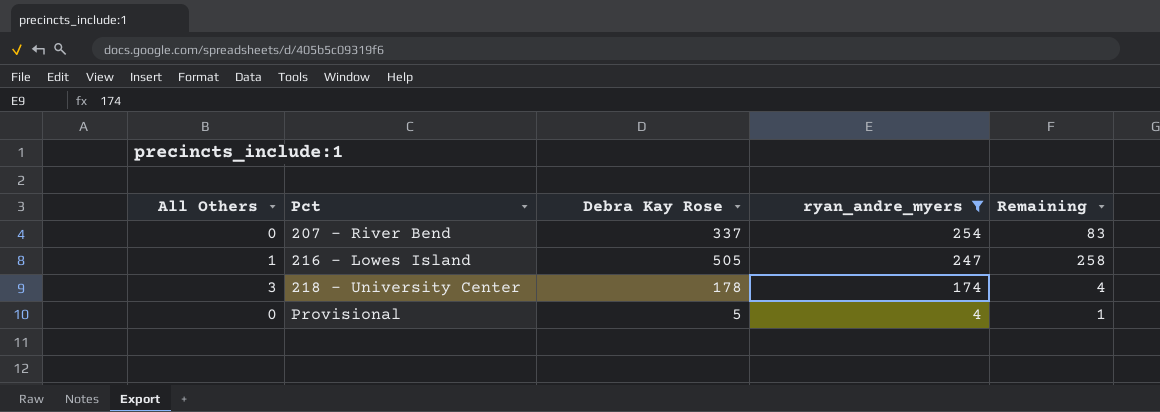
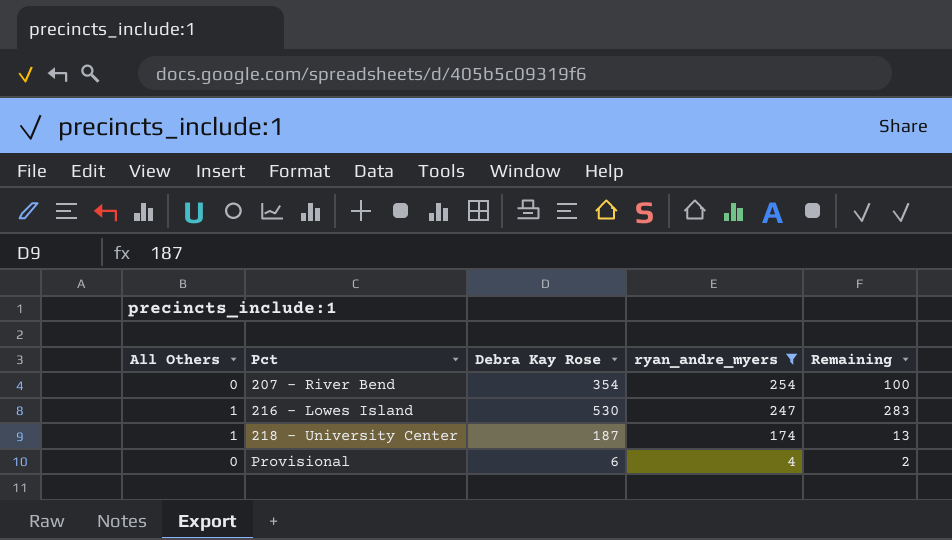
207 - River Bend | Debra Kay Rose: 337 -> 354
207 - River Bend | Remaining: 83 -> 100
216 - Lowes Island | Debra Kay Rose: 505 -> 530
216 - Lowes Island | Remaining: 258 -> 283
218 - University Center | All Others: 3 -> 1
218 - University Center | Debra Kay Rose: 178 -> 187
218 - University Center | Remaining: 4 -> 13
Provisional | Debra Kay Rose: 5 -> 6
Provisional | Remaining: 1 -> 2

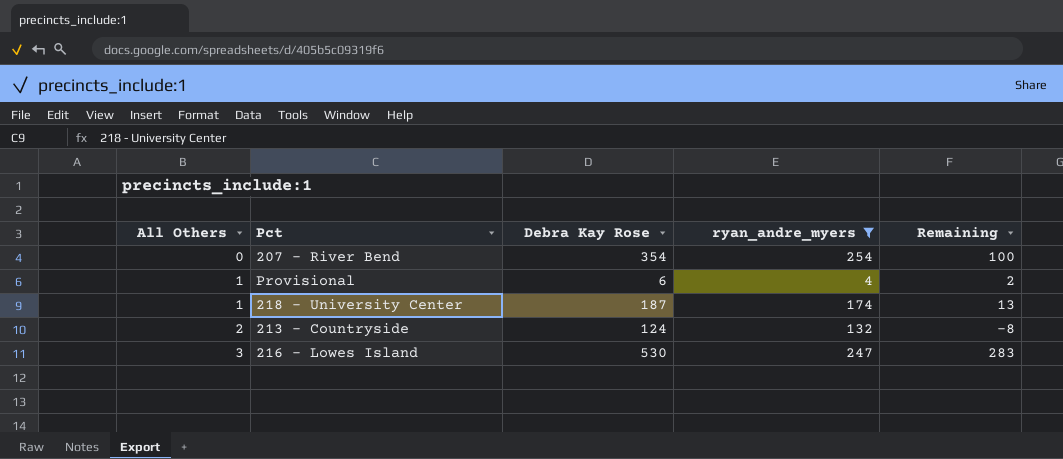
row order: Pct ascending -> All Others ascending
Provisional | All Others: 0 -> 1
row 213 - Countryside: none -> 2 | 124 | 132 | -8
216 - Lowes Island | All Others: 1 -> 3

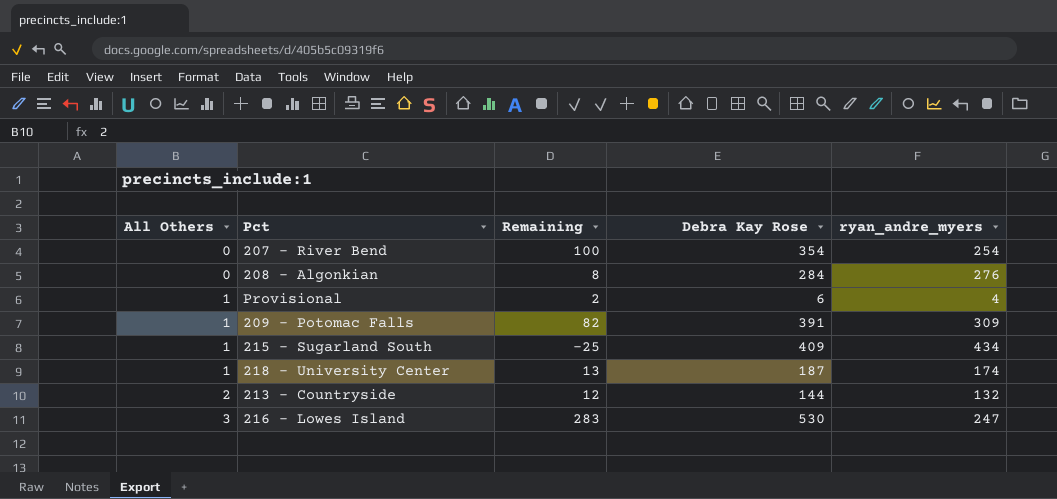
filter: ryan_andre_myers <= 254 -> none
column Remaining | position: 5 -> 3
213 - Countryside | Remaining: -8 -> 12
213 - Countryside | Debra Kay Rose: 124 -> 144

